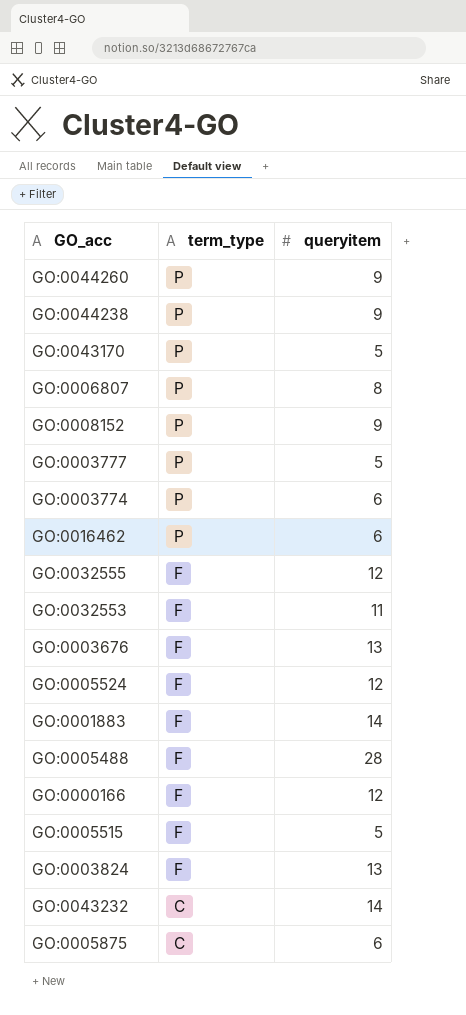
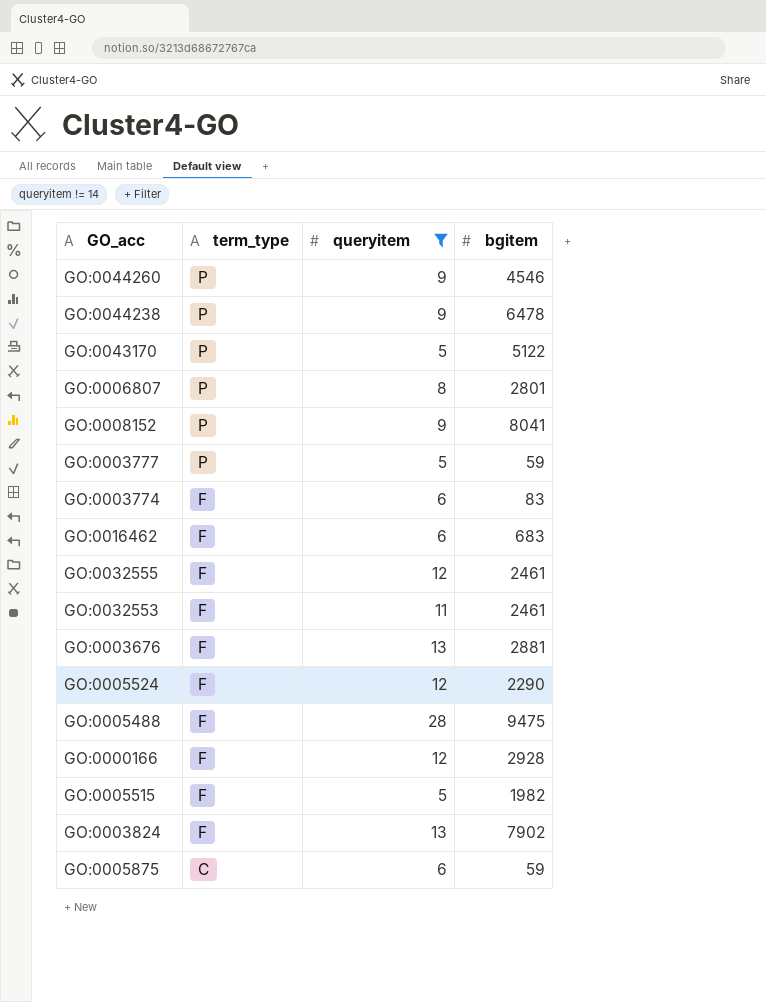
filter: none -> queryitem != 14
column bgitem | position: none -> 4
GO:0003774 | term_type: P -> F
GO:0016462 | term_type: P -> F

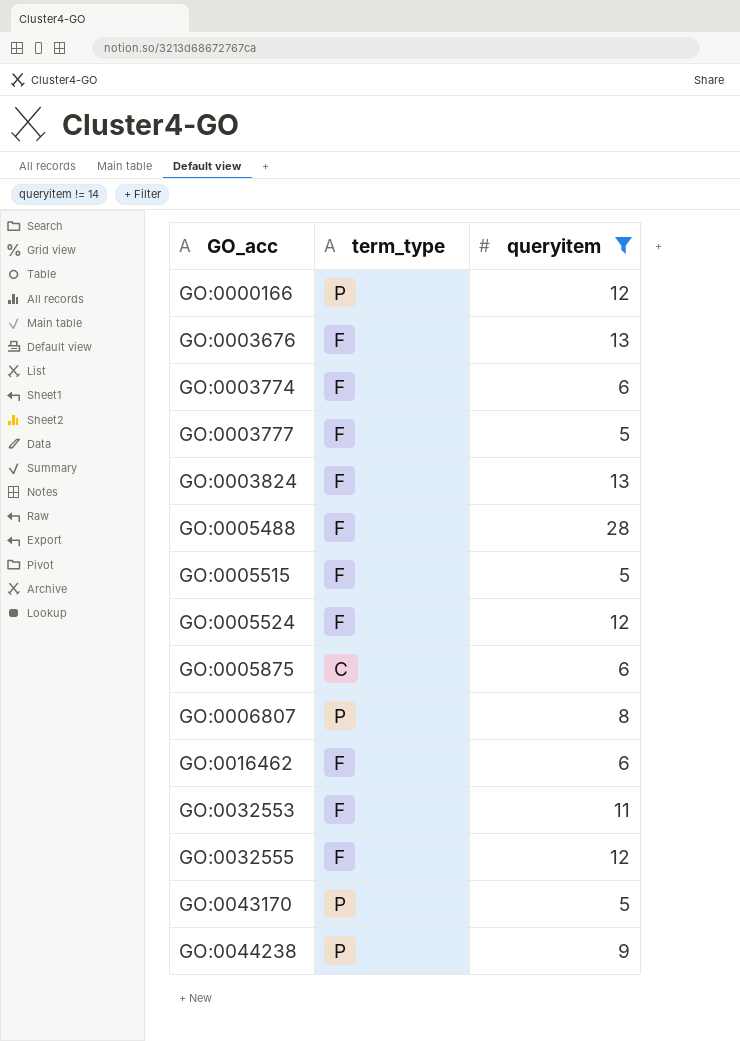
row order: term_type descending -> GO_acc ascending
column bgitem | position: 4 -> none
row GO:0044260: P | 9 | 4546 -> none
row GO:0008152: P | 9 | 8041 -> none
GO:0000166 | term_type: F -> P
GO:0003777 | term_type: P -> F

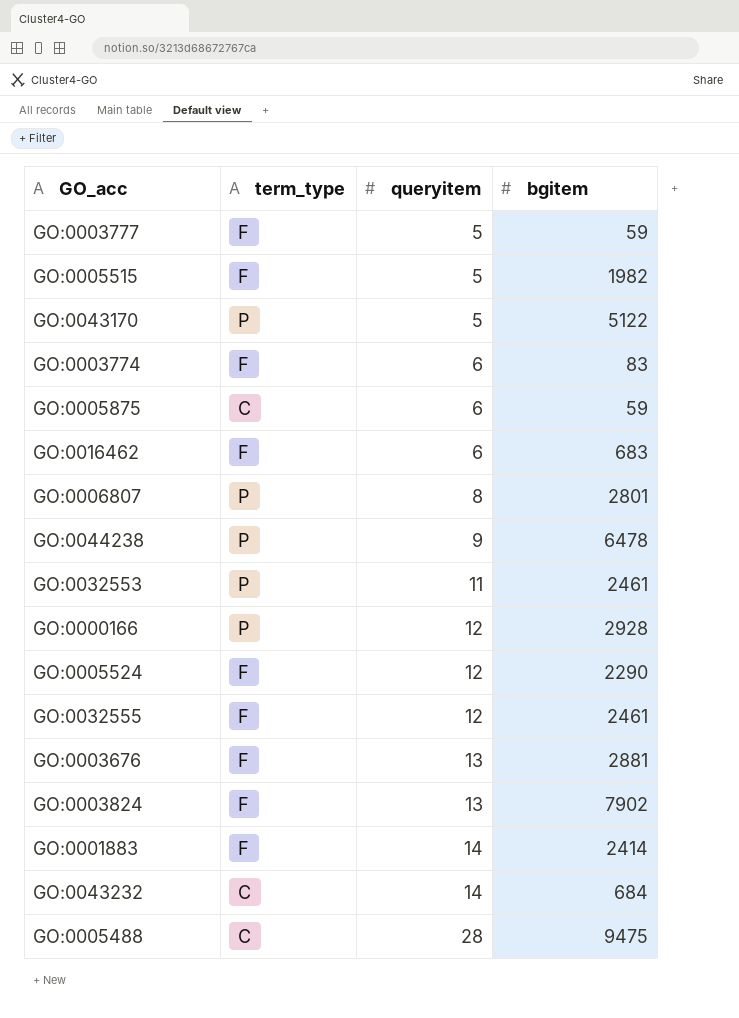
filter: queryitem != 14 -> none
row order: GO_acc ascending -> queryitem ascending
column bgitem | position: none -> 4
GO:0032553 | term_type: F -> P
GO:0005488 | term_type: F -> C

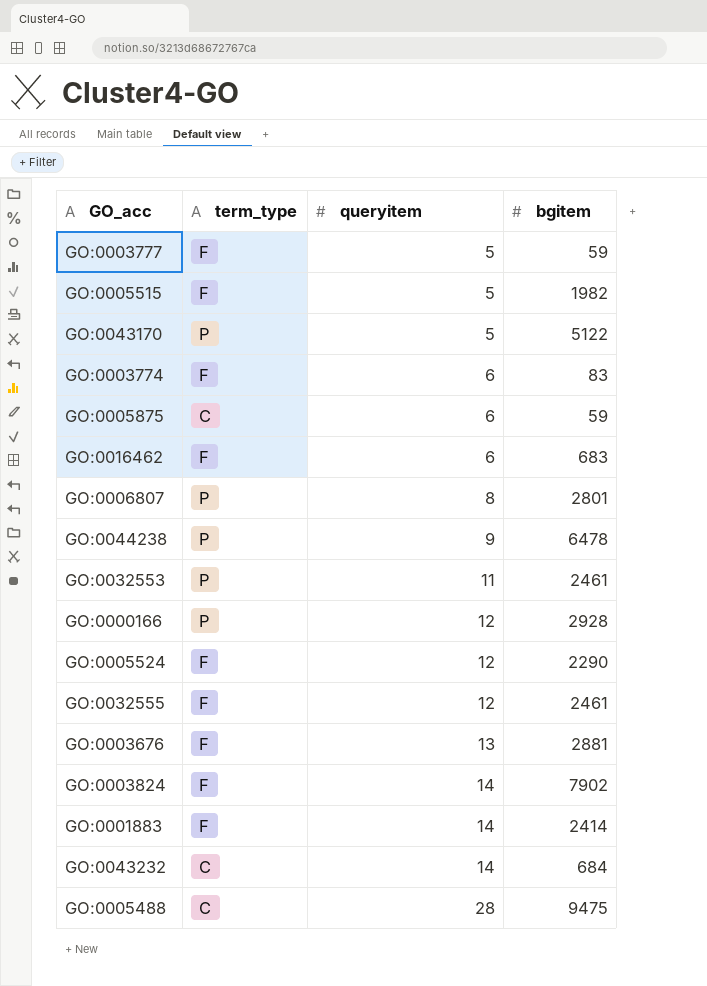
GO:0003824 | queryitem: 13 -> 14

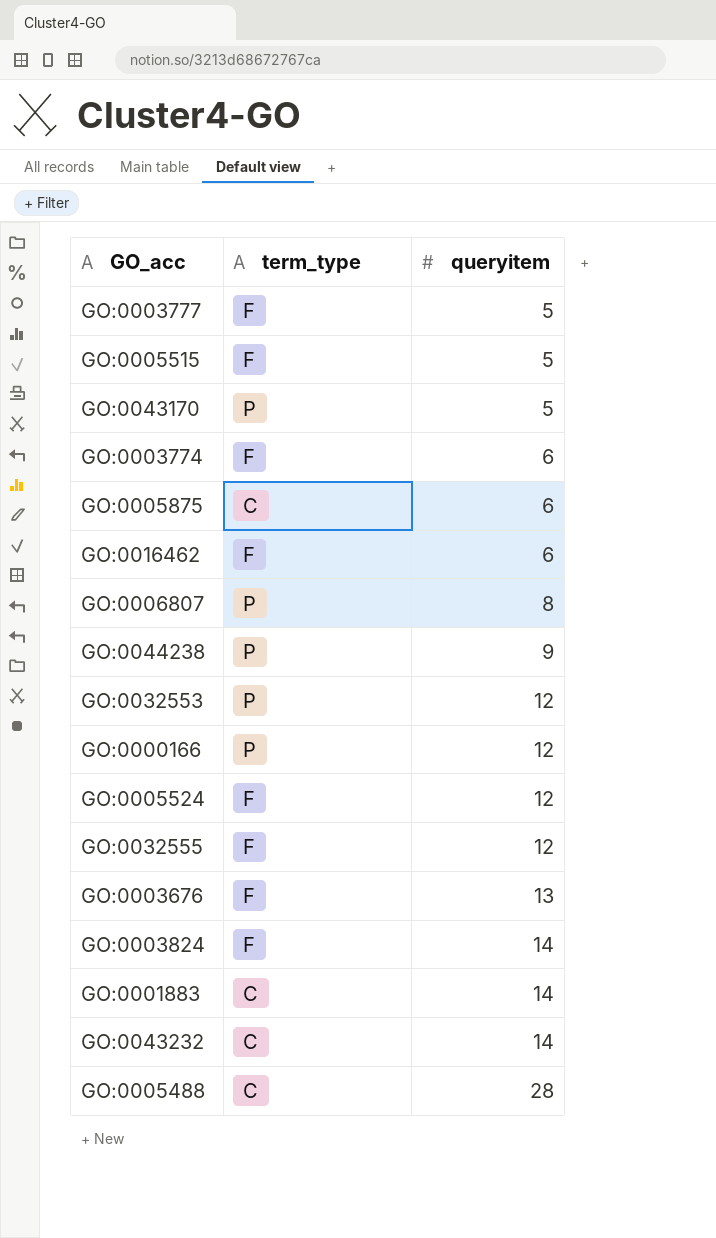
column bgitem | position: 4 -> none
GO:0032553 | queryitem: 11 -> 12
GO:0001883 | term_type: F -> C

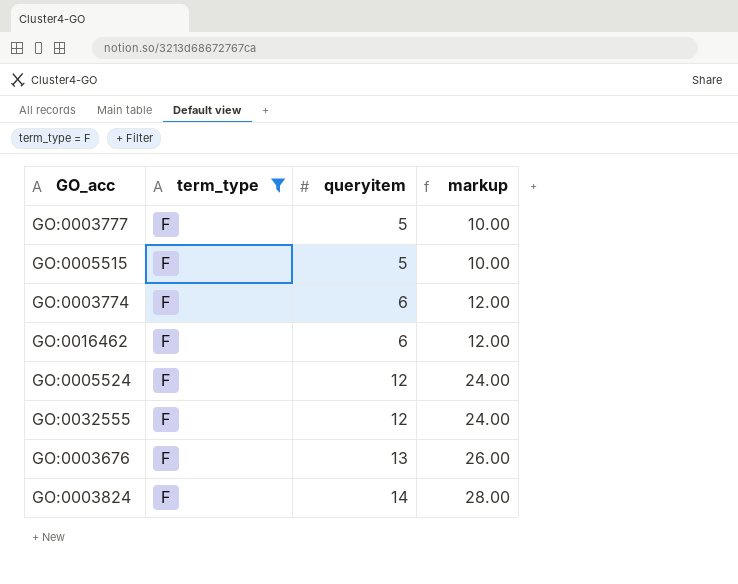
filter: none -> term_type = F
column markup | formula: none -> [queryitem] * 2

